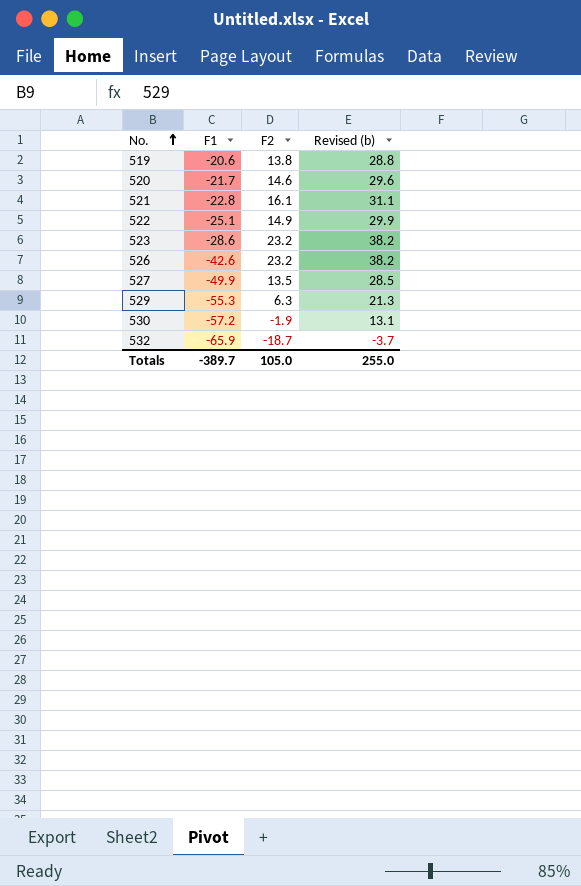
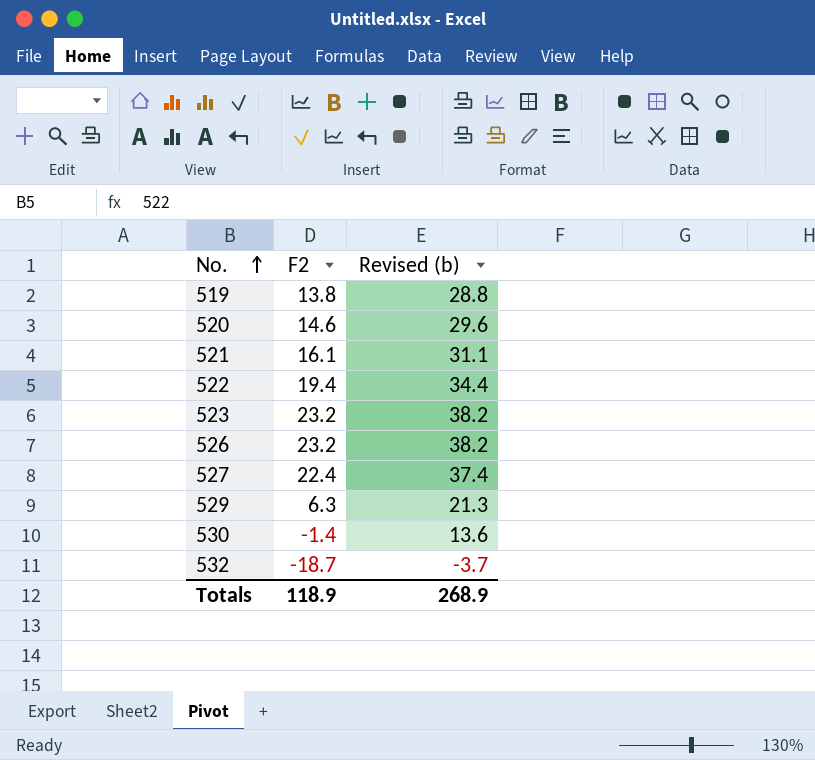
column F1 | position: 2 -> none
522 | F2: 14.9 -> 19.4
522 | Revised (b): 29.9 -> 34.4
527 | F2: 13.5 -> 22.4
527 | Revised (b): 28.5 -> 37.4
530 | F2: -1.9 -> -1.4
530 | Revised (b): 13.1 -> 13.6
Totals | F2: 105.0 -> 118.9
Totals | Revised (b): 255.0 -> 268.9

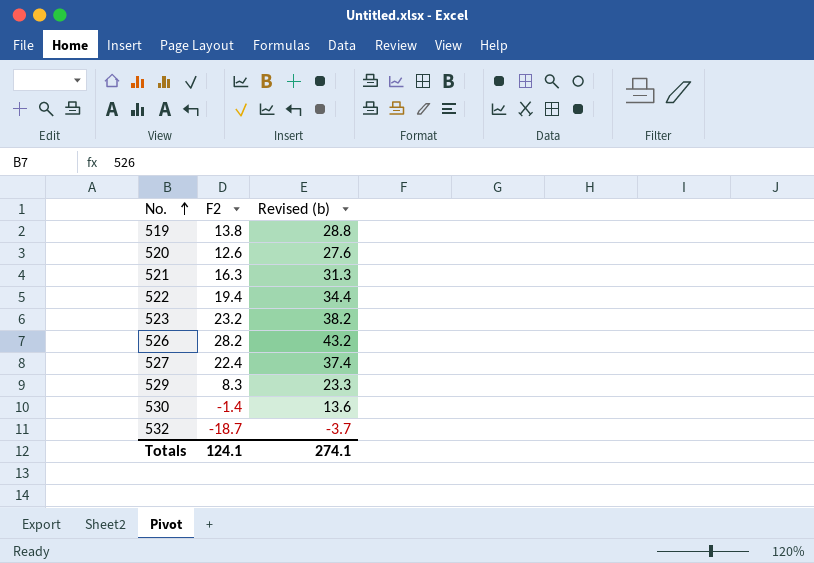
520 | F2: 14.6 -> 12.6
520 | Revised (b): 29.6 -> 27.6
521 | F2: 16.1 -> 16.3
521 | Revised (b): 31.1 -> 31.3
526 | F2: 23.2 -> 28.2
526 | Revised (b): 38.2 -> 43.2
529 | F2: 6.3 -> 8.3
529 | Revised (b): 21.3 -> 23.3
Totals | F2: 118.9 -> 124.1
Totals | Revised (b): 268.9 -> 274.1

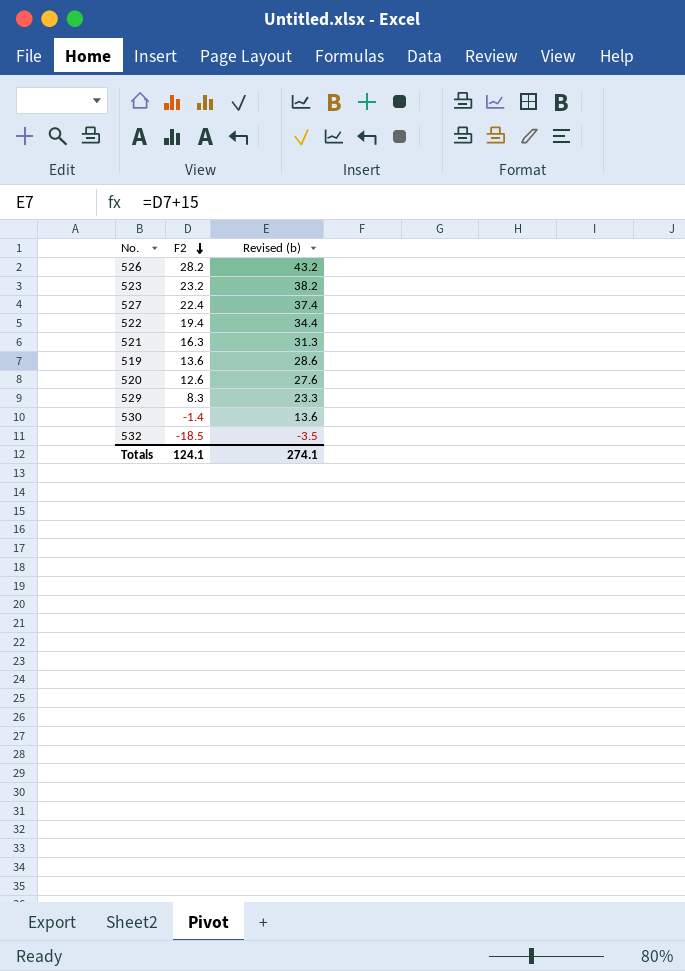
row order: No. ascending -> F2 descending
519 | F2: 13.8 -> 13.6
519 | Revised (b): 28.8 -> 28.6
532 | F2: -18.7 -> -18.5
532 | Revised (b): -3.7 -> -3.5

